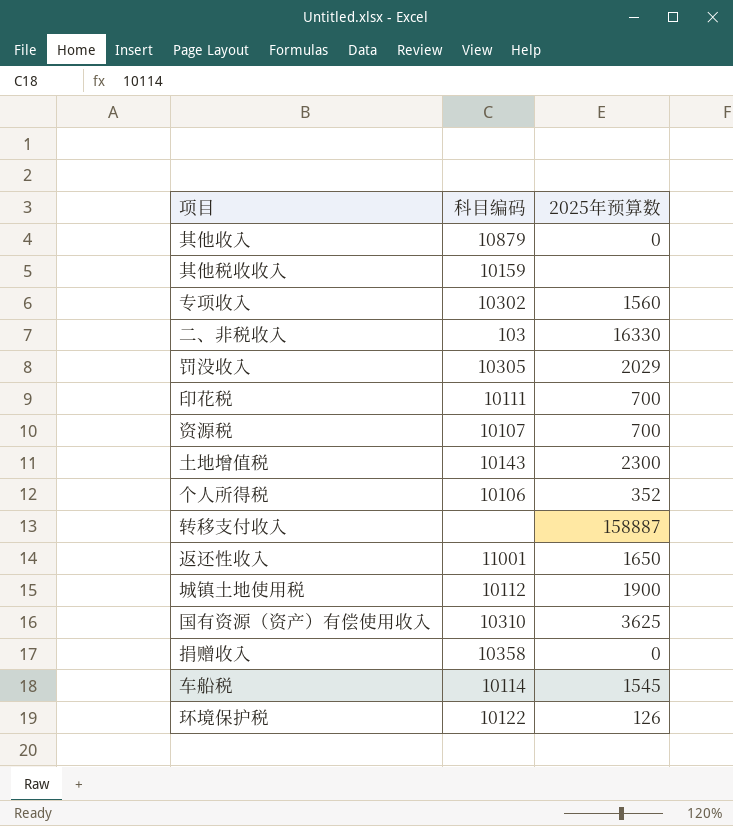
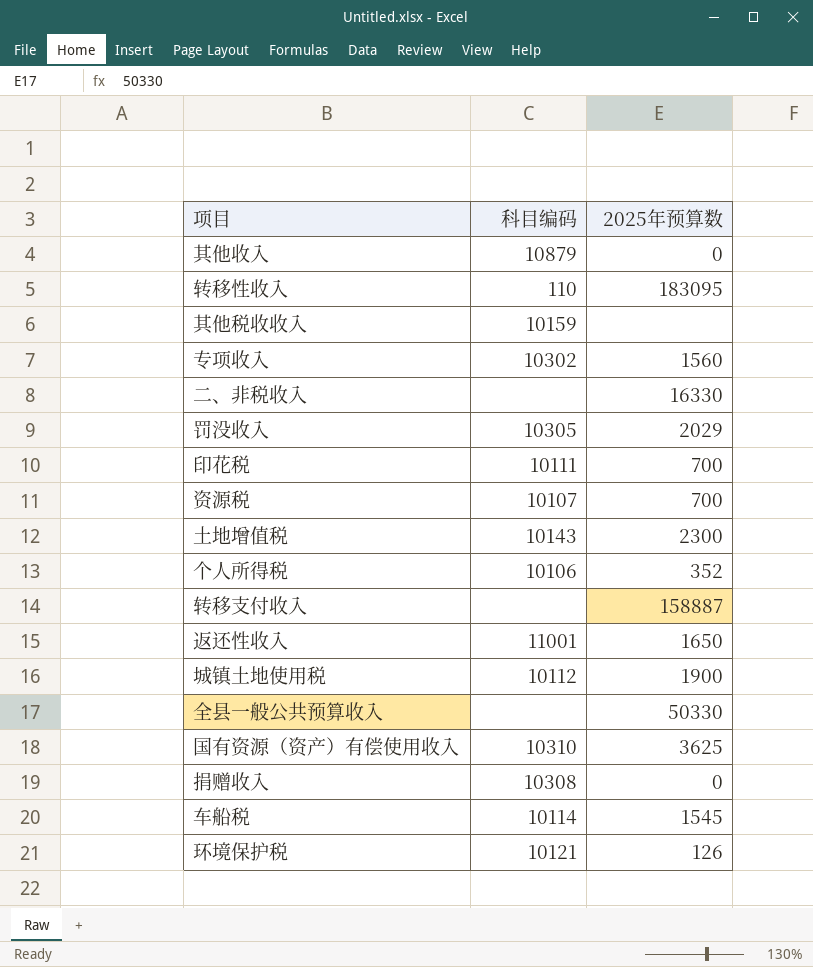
row 转移性收入: none -> 110 | 183095
二、非税收入 | 科目编码: 103 -> none
row 全县一般公共预算收入: none -> none | 50330
捐赠收入 | 科目编码: 10358 -> 10308
环境保护税 | 科目编码: 10122 -> 10121

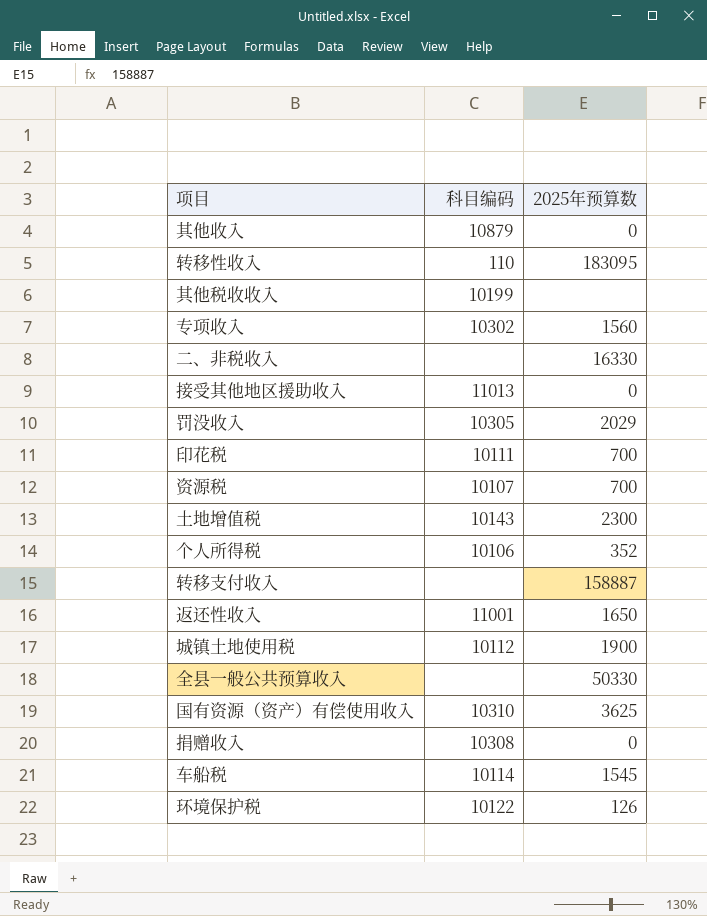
其他税收收入 | 科目编码: 10159 -> 10199
row 接受其他地区援助收入: none -> 11013 | 0
环境保护税 | 科目编码: 10121 -> 10122

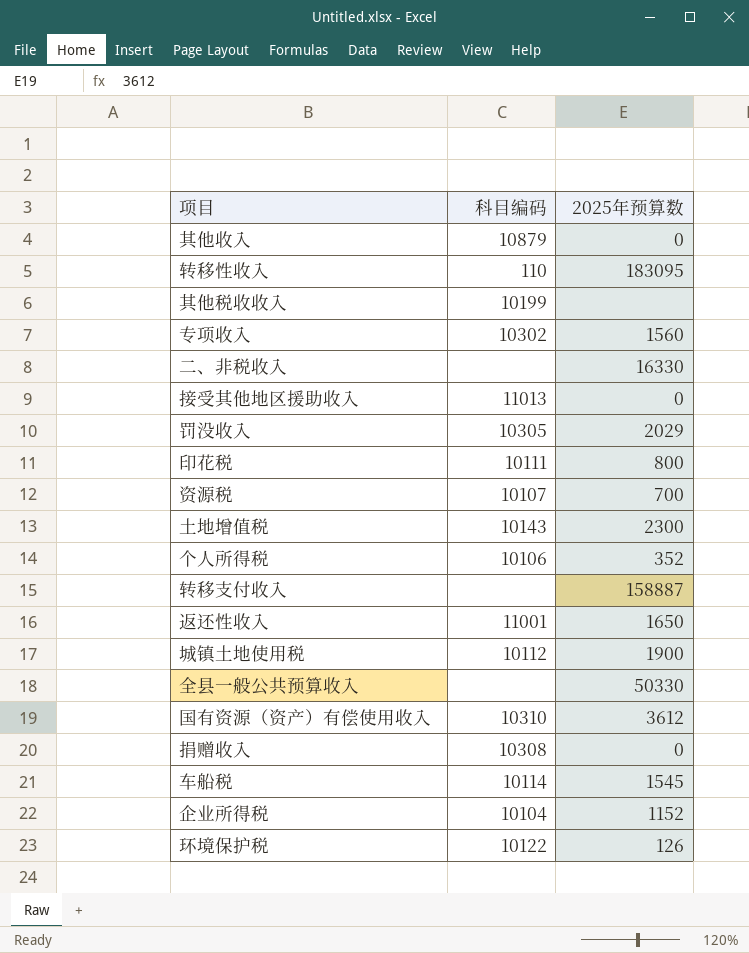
印花税 | 2025年预算数: 700 -> 800
国有资源（资产）有偿使用收入 | 2025年预算数: 3625 -> 3612
row 企业所得税: none -> 10104 | 1152

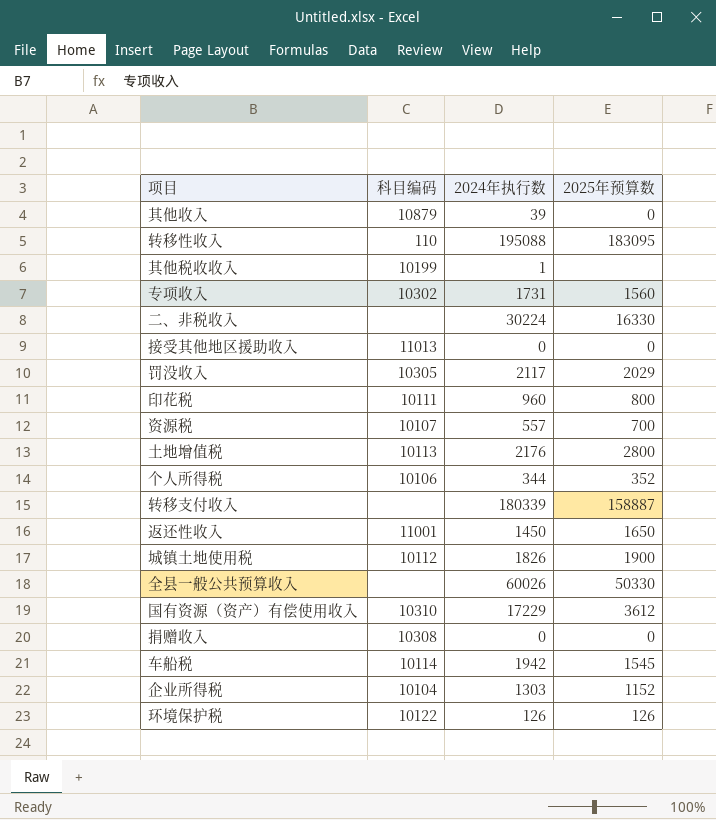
column 2024年执行数 | position: none -> 3
土地增值税 | 科目编码: 10143 -> 10113
土地增值税 | 2025年预算数: 2300 -> 2800

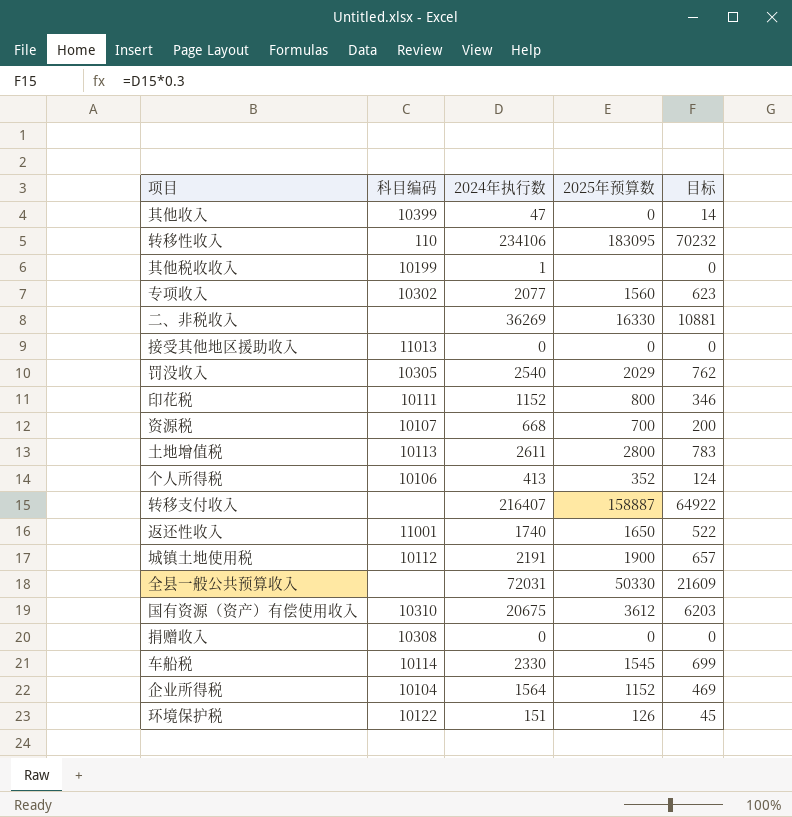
column 目标 | formula: none -> [2024年执行数] * 0.3
其他收入 | 科目编码: 10879 -> 10399
其他收入 | 2024年执行数: 39 -> 47
转移性收入 | 2024年执行数: 195088 -> 234106
专项收入 | 2024年执行数: 1731 -> 2077
二、非税收入 | 2024年执行数: 30224 -> 36269
罚没收入 | 2024年执行数: 2117 -> 2540
印花税 | 2024年执行数: 960 -> 1152
资源税 | 2024年执行数: 557 -> 668
土地增值税 | 2024年执行数: 2176 -> 2611
个人所得税 | 2024年执行数: 344 -> 413
转移支付收入 | 2024年执行数: 180339 -> 216407
返还性收入 | 2024年执行数: 1450 -> 1740
城镇土地使用税 | 2024年执行数: 1826 -> 2191
全县一般公共预算收入 | 2024年执行数: 60026 -> 72031
国有资源（资产）有偿使用收入 | 2024年执行数: 17229 -> 20675
车船税 | 2024年执行数: 1942 -> 2330
企业所得税 | 2024年执行数: 1303 -> 1564
环境保护税 | 2024年执行数: 126 -> 151

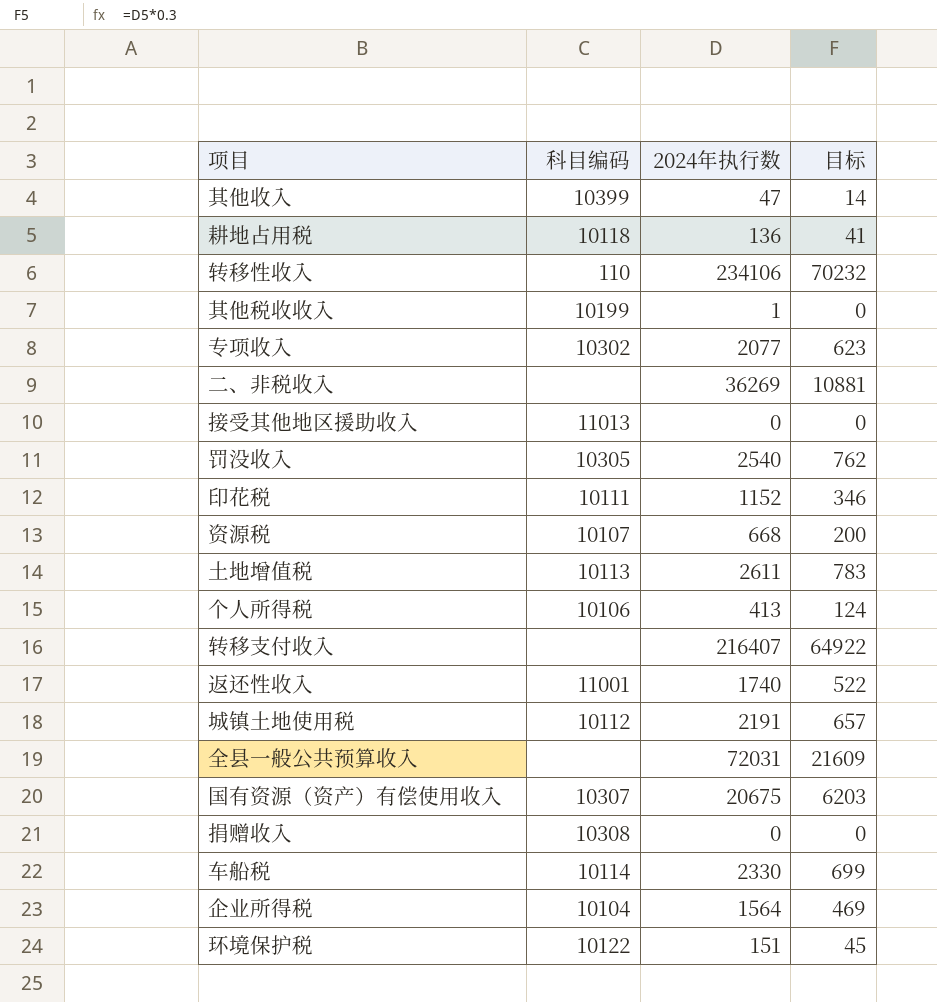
column 2025年预算数 | position: 4 -> none
row 耕地占用税: none -> 10118 | 136 | 41
国有资源（资产）有偿使用收入 | 科目编码: 10310 -> 10307

